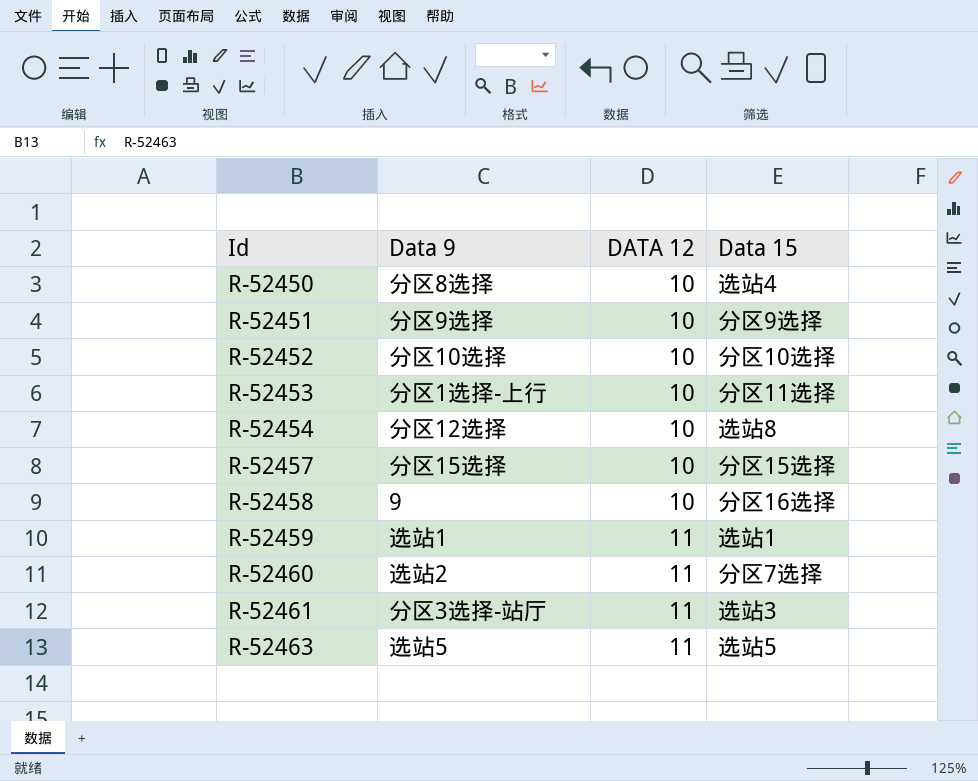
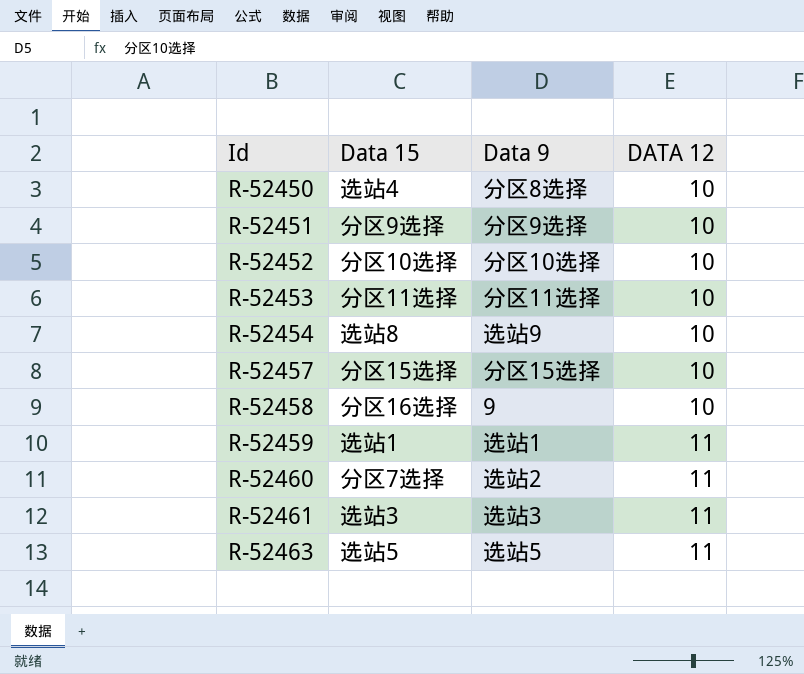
column Data 15 | position: 4 -> 2
R-52453 | Data 9: 分区1选择-上行 -> 分区11选择
R-52454 | Data 9: 分区12选择 -> 选站9
R-52461 | Data 9: 分区3选择-站厅 -> 选站3

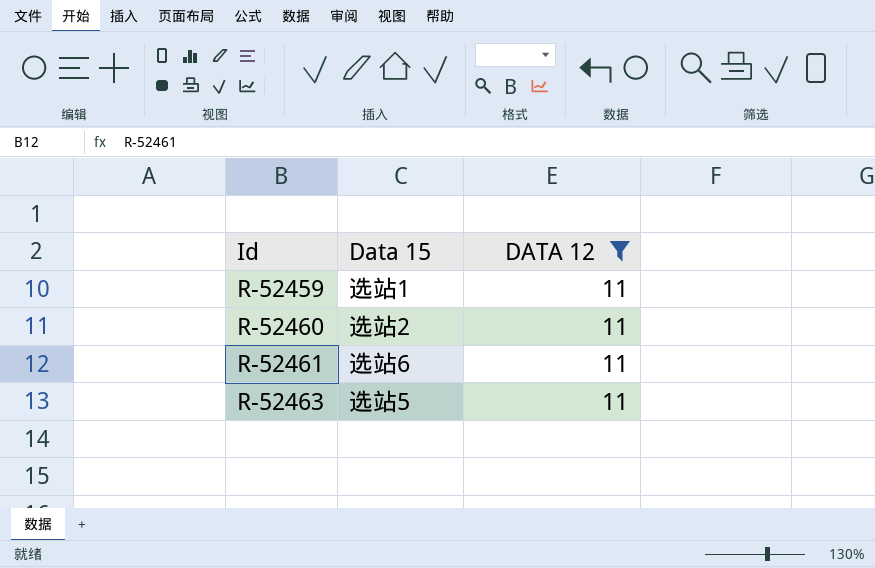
filter: none -> DATA 12 = 11
column Data 9 | position: 3 -> none
R-52460 | Data 15: 分区7选择 -> 选站2
R-52461 | Data 15: 选站3 -> 选站6

